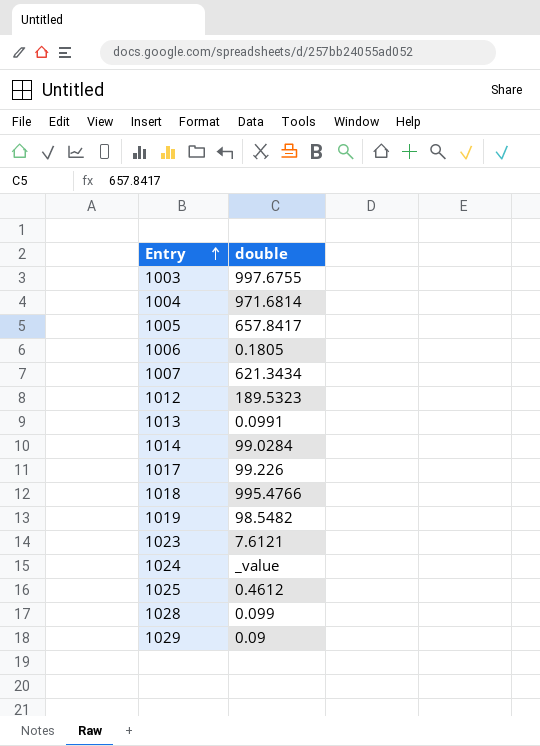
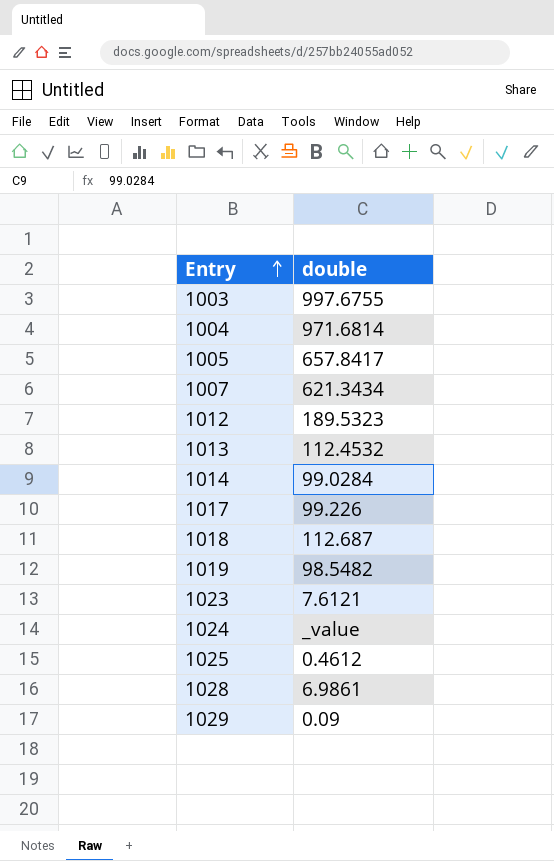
row 1006: 0.1805 -> none
1013 | double: 0.0991 -> 112.4532
1018 | double: 995.4766 -> 112.687
1028 | double: 0.099 -> 6.9861

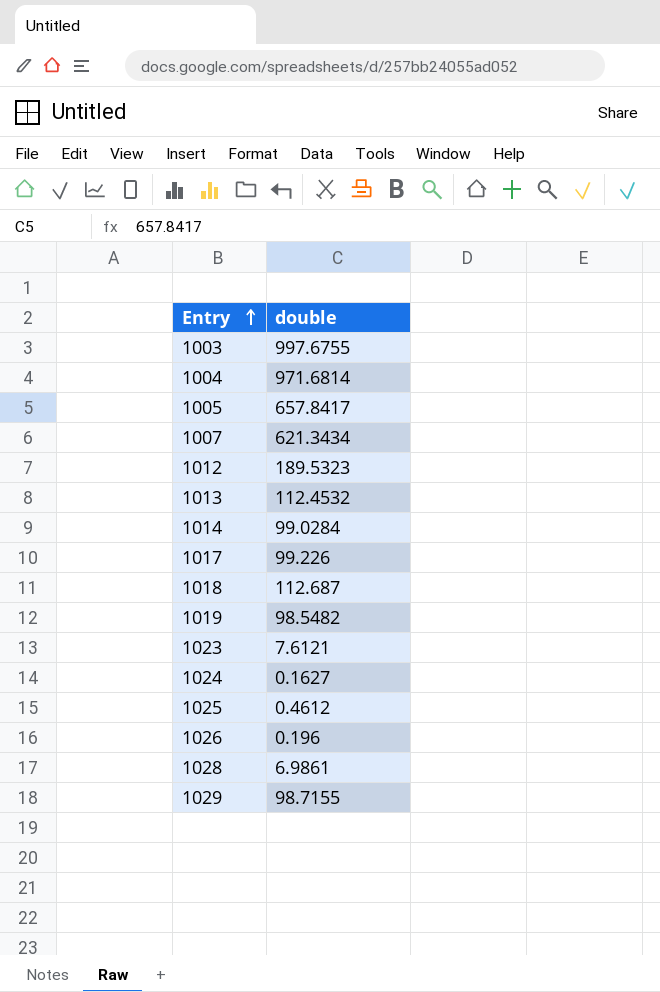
1024 | double: _value -> 0.1627
row 1026: none -> 0.196
1029 | double: 0.09 -> 98.7155

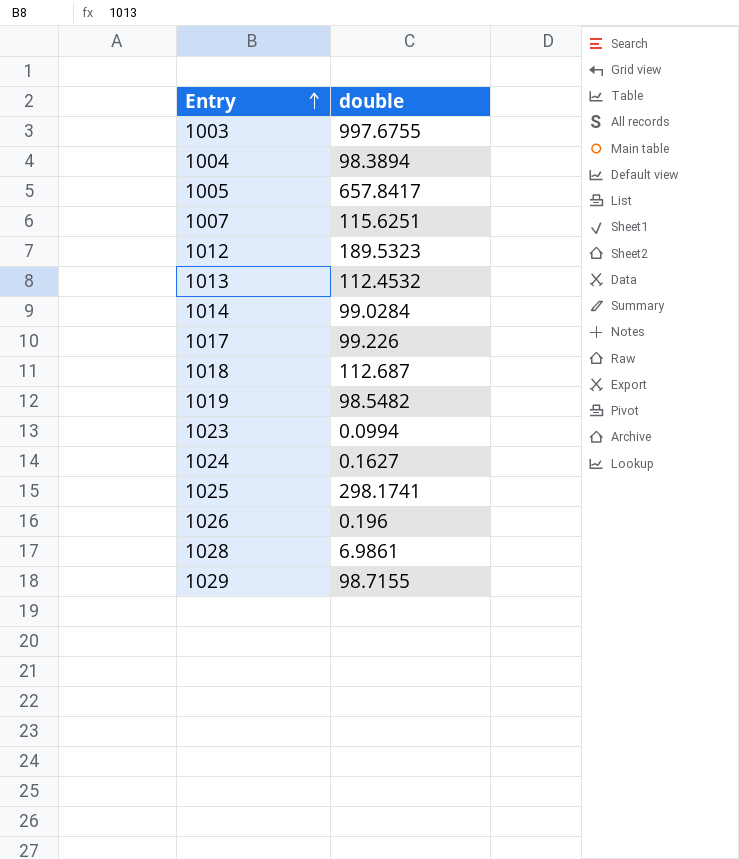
1004 | double: 971.6814 -> 98.3894
1007 | double: 621.3434 -> 115.6251
1023 | double: 7.6121 -> 0.0994
1025 | double: 0.4612 -> 298.1741

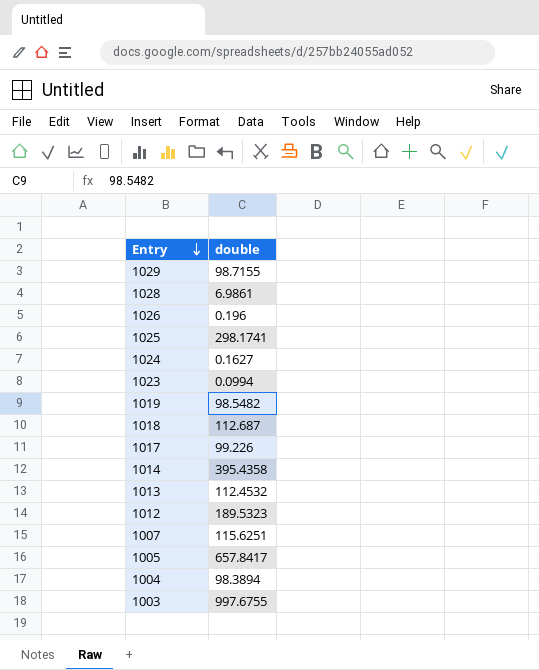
row order: Entry ascending -> Entry descending
1014 | double: 99.0284 -> 395.4358

